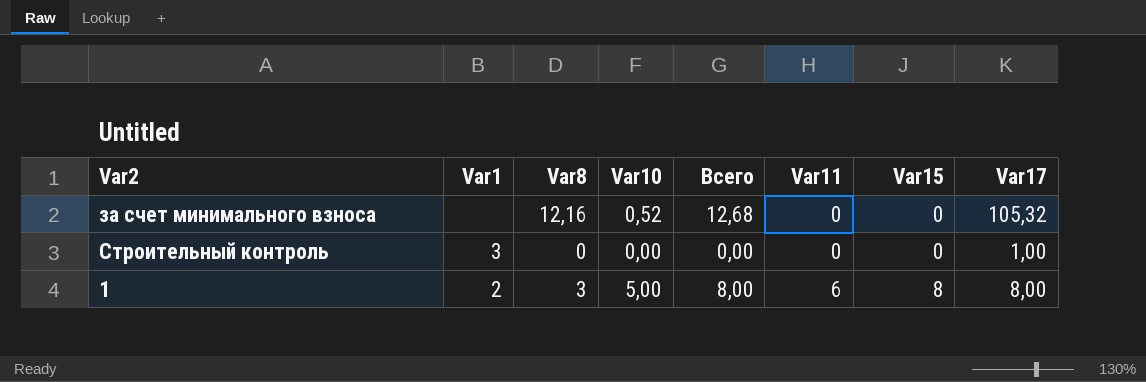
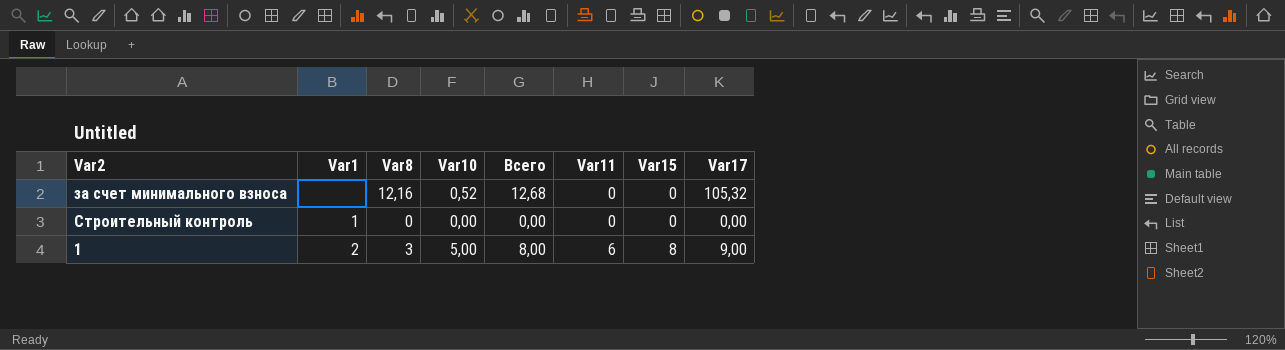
Строительный контроль | Var1: 3 -> 1
Строительный контроль | Var17: 1,00 -> 0,00
1 | Var17: 8,00 -> 9,00

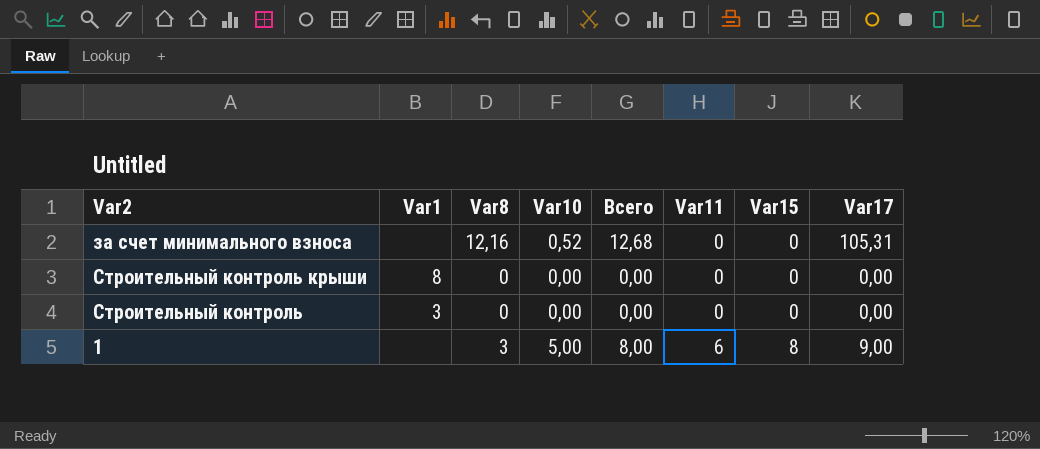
за счет минимального взноса | Var17: 105,32 -> 105,31
row Строительный контроль крыши: none -> 8 | 0 | 0,00 | 0,00 | 0 | 0 | 0,00
Строительный контроль | Var1: 1 -> 3
1 | Var1: 2 -> none

